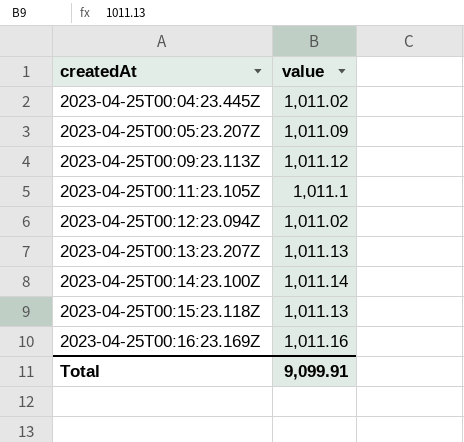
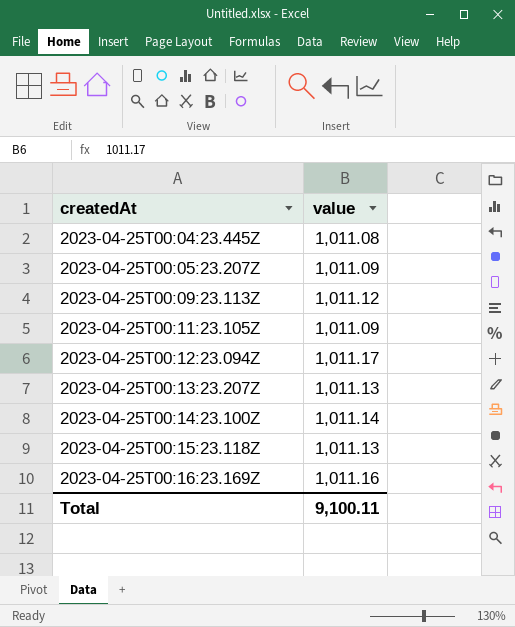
2023-04-25T00:04:23.445Z | value: 1,011.02 -> 1,011.08
2023-04-25T00:11:23.105Z | value: 1,011.1 -> 1,011.09
2023-04-25T00:12:23.094Z | value: 1,011.02 -> 1,011.17
Total | value: 9,099.91 -> 9,100.11

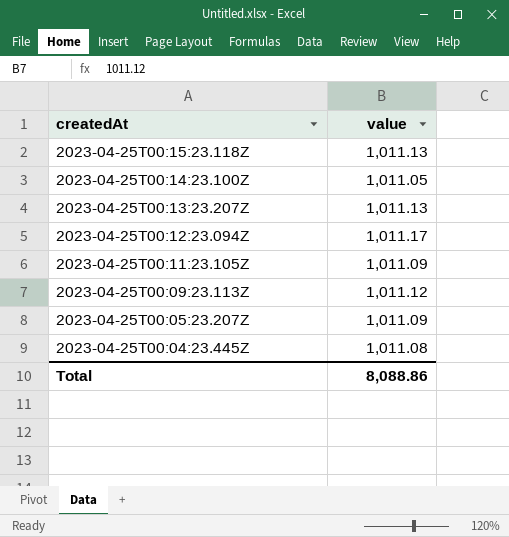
row order: createdAt ascending -> createdAt descending
row 2023-04-25T00:16:23.169Z: 1,011.16 -> none
2023-04-25T00:14:23.100Z | value: 1,011.14 -> 1,011.05
Total | value: 9,100.11 -> 8,088.86

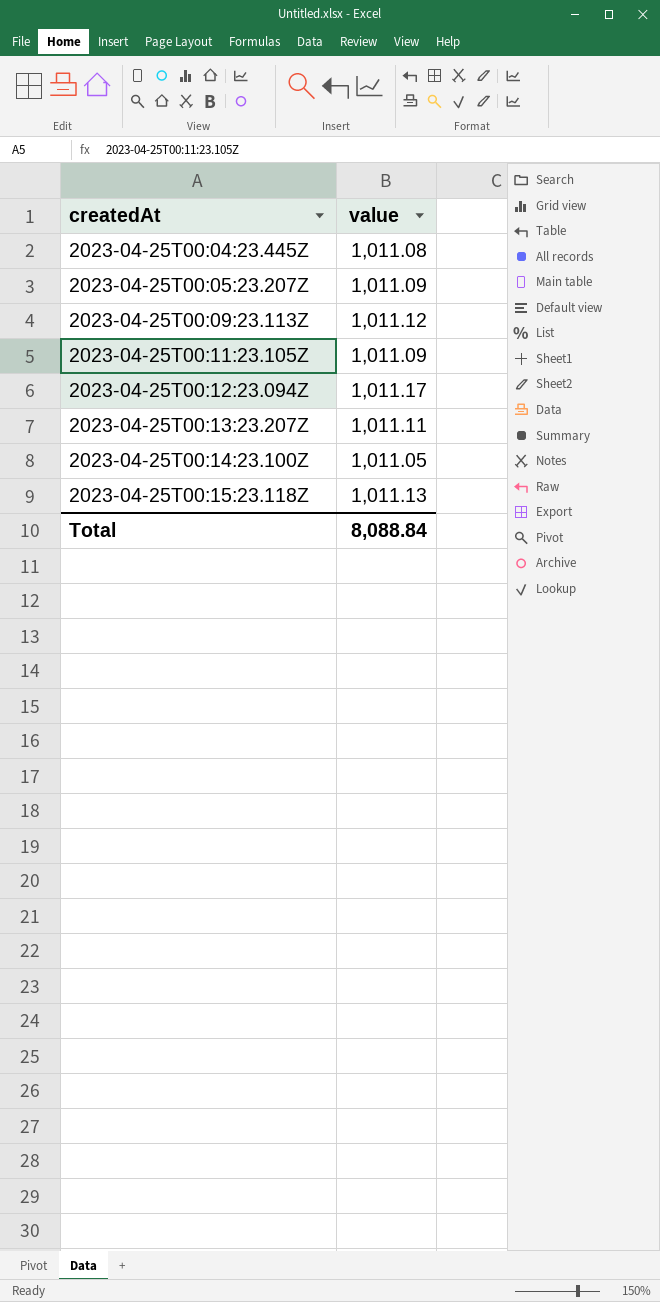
row order: createdAt descending -> createdAt ascending
2023-04-25T00:13:23.207Z | value: 1,011.13 -> 1,011.11
Total | value: 8,088.86 -> 8,088.84

